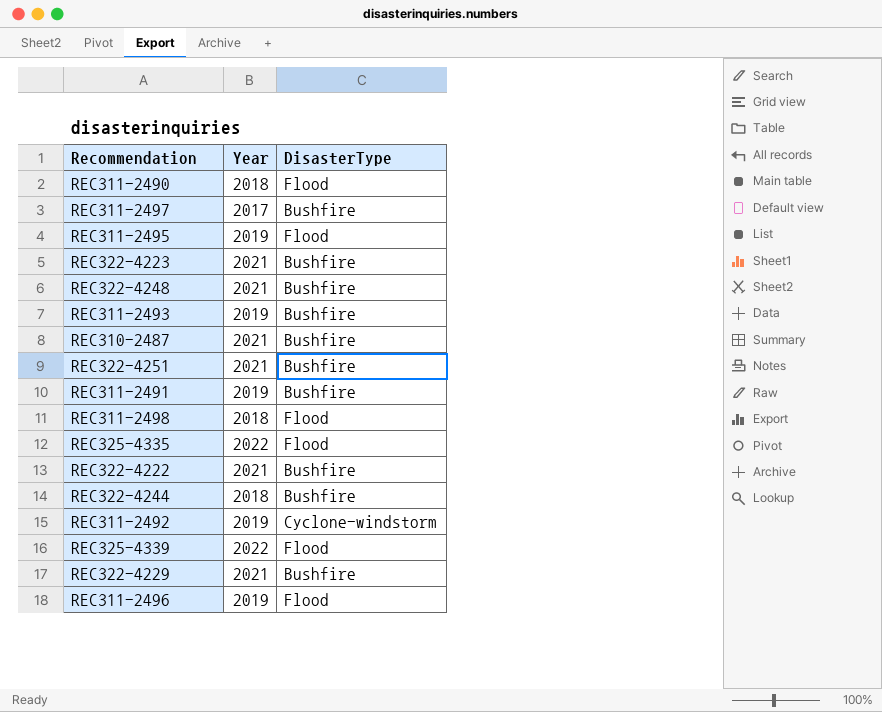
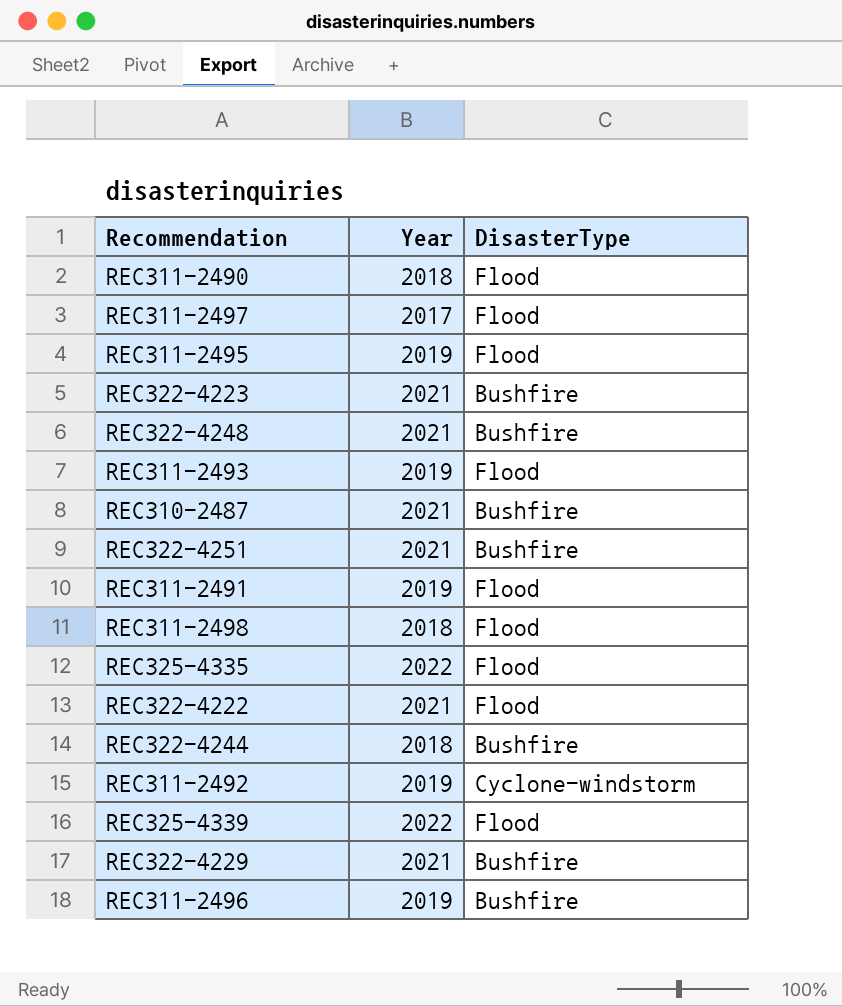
REC311-2497 | DisasterType: Bushfire -> Flood
REC311-2493 | DisasterType: Bushfire -> Flood
REC311-2491 | DisasterType: Bushfire -> Flood
REC322-4222 | DisasterType: Bushfire -> Flood
REC311-2496 | DisasterType: Flood -> Bushfire

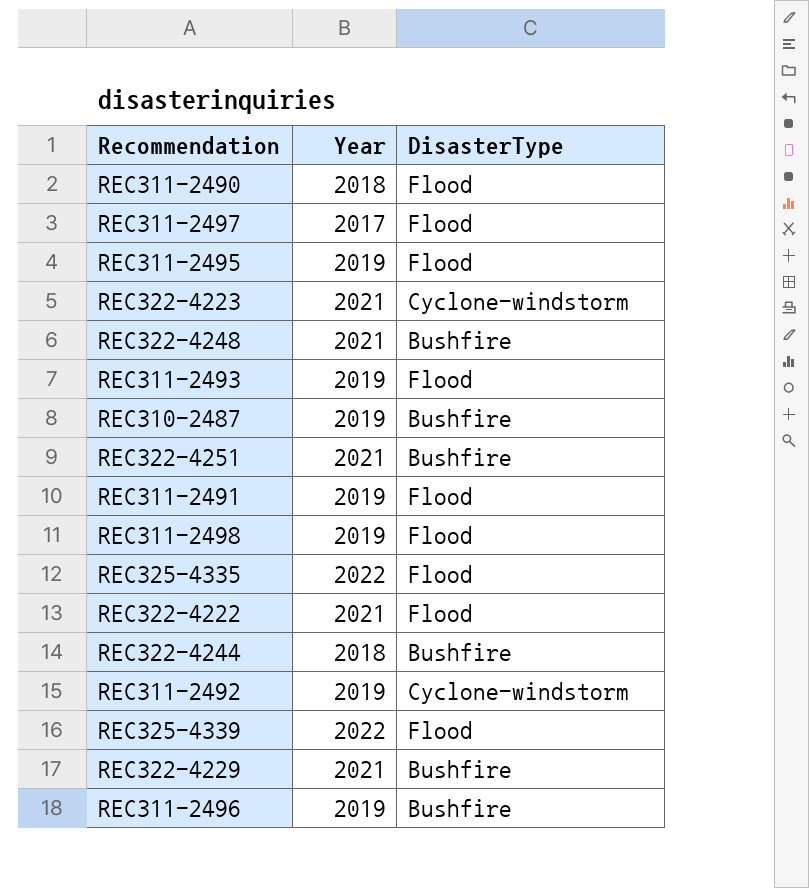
REC322-4223 | DisasterType: Bushfire -> Cyclone-windstorm
REC310-2487 | Year: 2021 -> 2019
REC311-2498 | Year: 2018 -> 2019

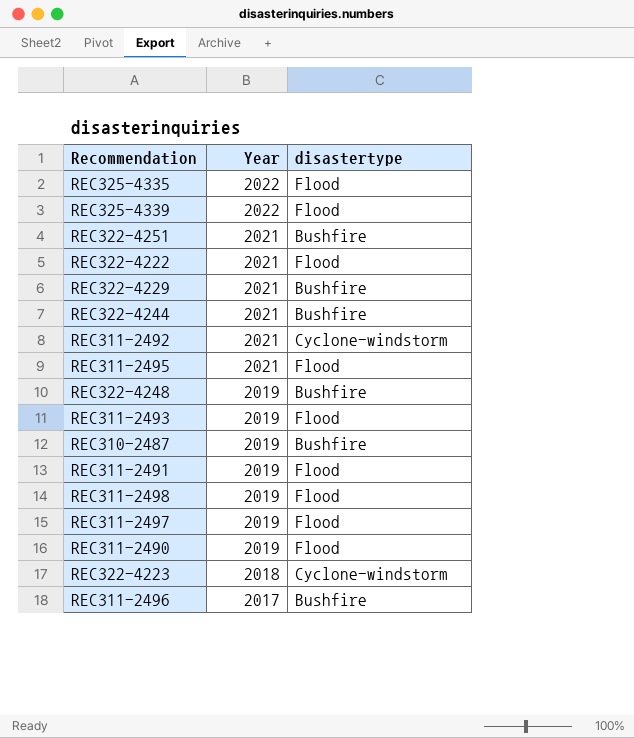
row order: none -> Year descending
column name: DisasterType -> disastertype
REC322-4244 | Year: 2018 -> 2021
REC311-2492 | Year: 2019 -> 2021
REC311-2495 | Year: 2019 -> 2021
REC322-4248 | Year: 2021 -> 2019
REC311-2497 | Year: 2017 -> 2019
REC311-2490 | Year: 2018 -> 2019
REC322-4223 | Year: 2021 -> 2018
REC311-2496 | Year: 2019 -> 2017

